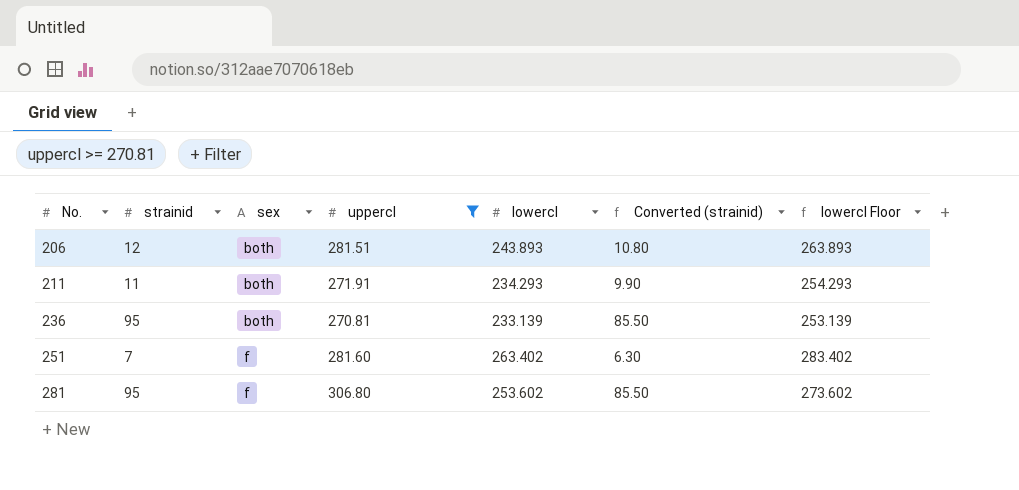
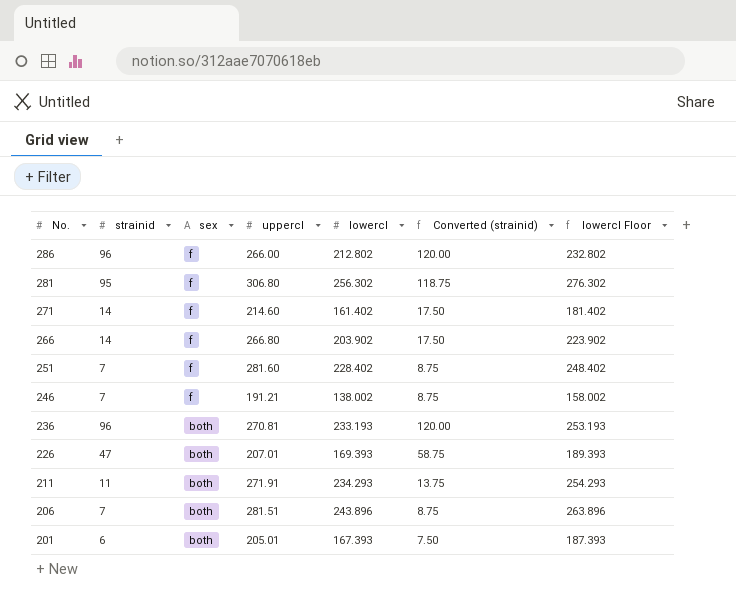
filter: uppercl >= 270.81 -> none
row order: No. ascending -> No. descending
column Converted (strainid) | formula: [strainid] * 0.9 -> [strainid] * 1.25
281 | lowercl: 253.602 -> 256.302
281 | lowercl Floor: 273.602 -> 276.302
251 | lowercl: 263.402 -> 228.402
251 | lowercl Floor: 283.402 -> 248.402
236 | strainid: 95 -> 96
236 | lowercl: 233.139 -> 233.193
236 | lowercl Floor: 253.139 -> 253.193
206 | strainid: 12 -> 7
206 | lowercl: 243.893 -> 243.896
206 | lowercl Floor: 263.893 -> 263.896

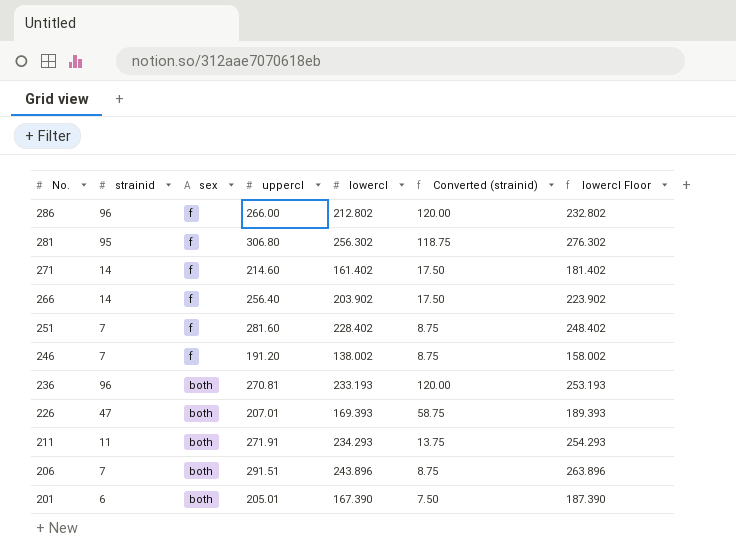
266 | uppercl: 266.80 -> 256.40
246 | uppercl: 191.21 -> 191.20
206 | uppercl: 281.51 -> 291.51
201 | lowercl: 167.393 -> 167.390
201 | lowercl Floor: 187.393 -> 187.390

